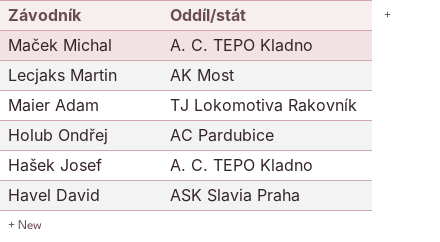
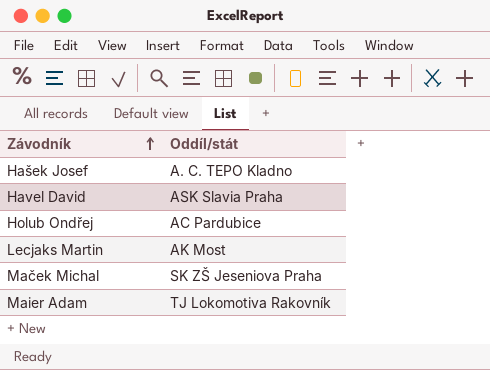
row order: none -> Závodník ascending
Maček Michal | Oddíl/stát: A. C. TEPO Kladno -> SK ZŠ Jeseniova Praha

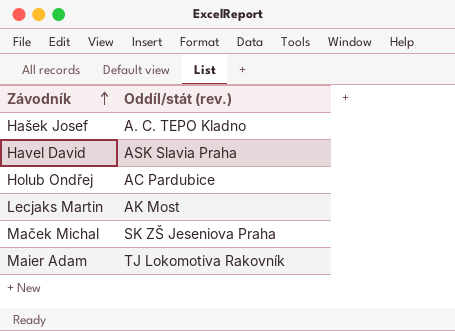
column name: Oddíl/stát -> Oddíl/stát (rev.)

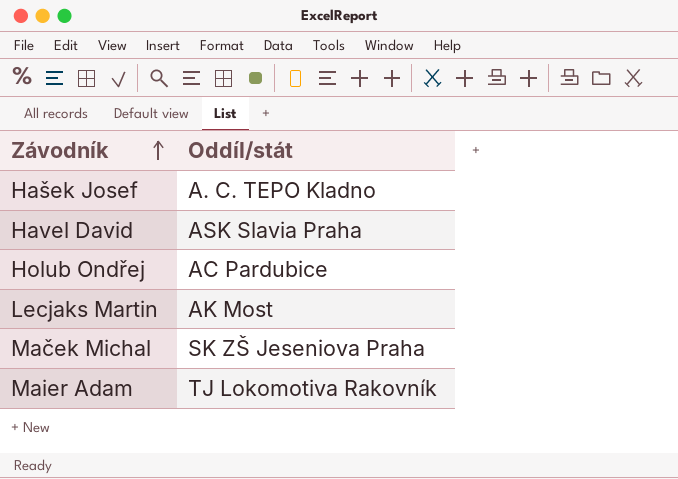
column name: Oddíl/stát (rev.) -> Oddíl/stát

